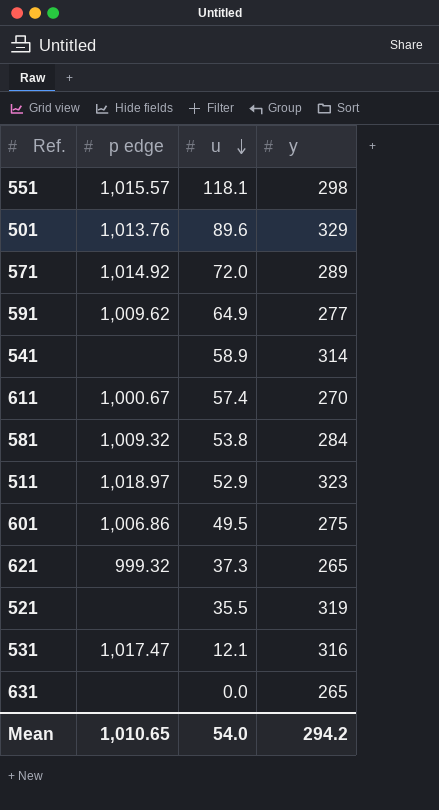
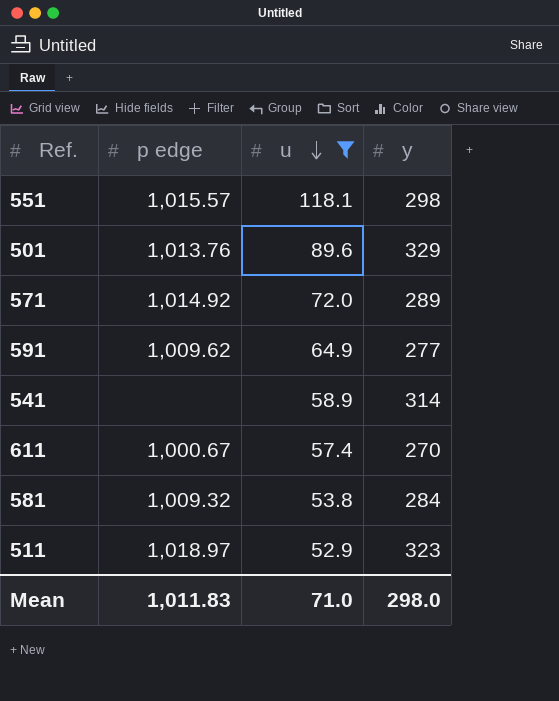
filter: none -> u >= 52.9
Mean | p edge: 1,010.65 -> 1,011.83
Mean | u: 54.0 -> 71.0
Mean | y: 294.2 -> 298.0

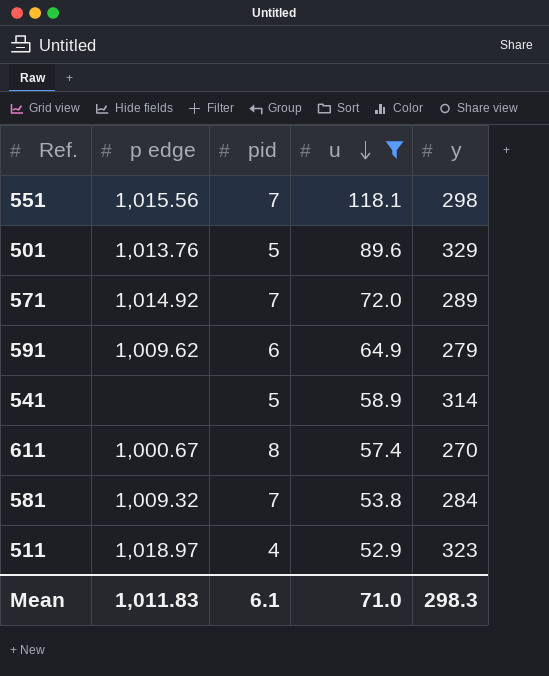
column pid | position: none -> 3
551 | p edge: 1,015.57 -> 1,015.56
591 | y: 277 -> 279
Mean | y: 298.0 -> 298.3

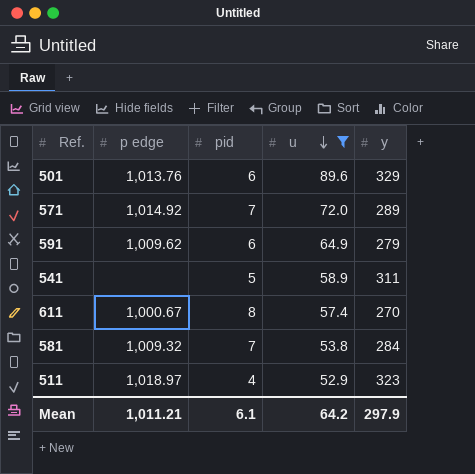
row 551: 1,015.56 | 7 | 118.1 | 298 -> none
501 | pid: 5 -> 6
541 | y: 314 -> 311
Mean | p edge: 1,011.83 -> 1,011.21
Mean | u: 71.0 -> 64.2
Mean | y: 298.3 -> 297.9

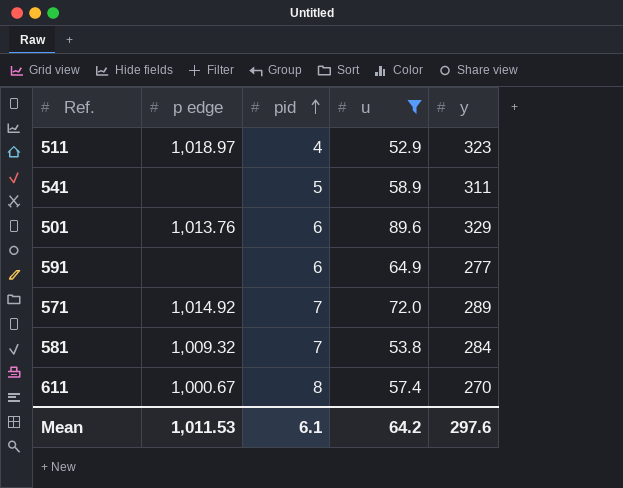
row order: u descending -> pid ascending
591 | p edge: 1,009.62 -> none
591 | y: 279 -> 277
Mean | p edge: 1,011.21 -> 1,011.53
Mean | y: 297.9 -> 297.6

